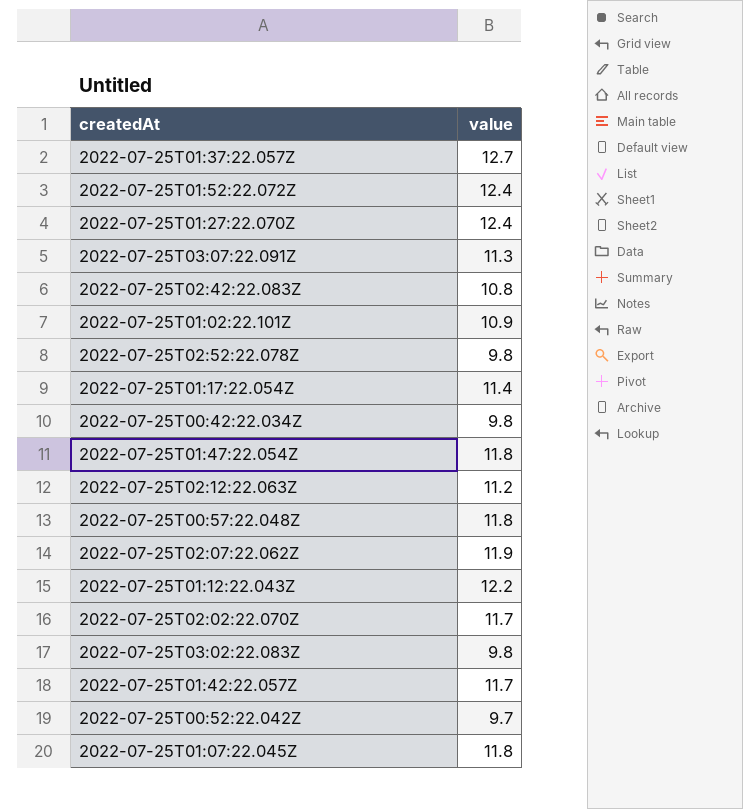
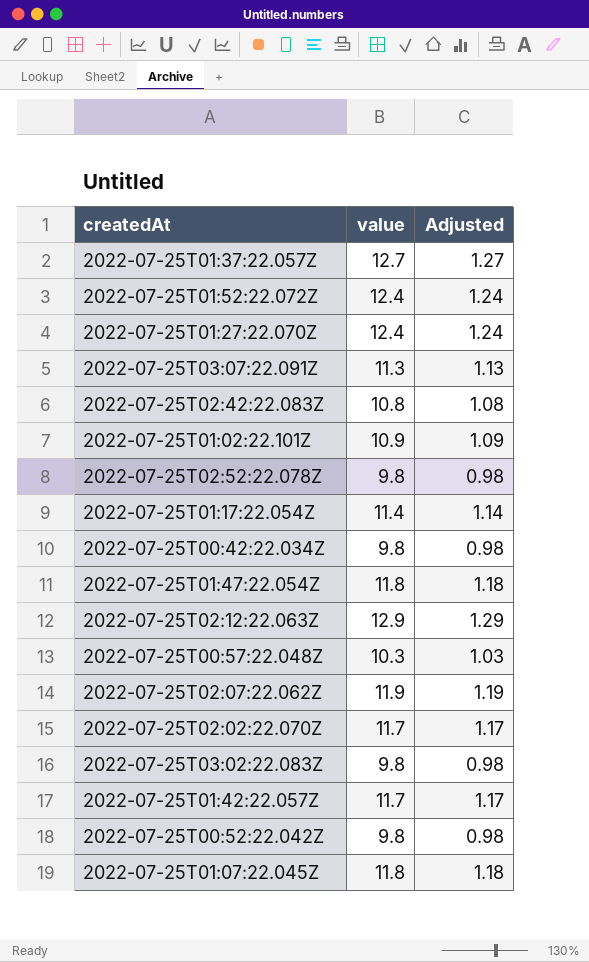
column Adjusted | formula: none -> [value] * 0.1
row 2022-07-25T01:12:22.043Z: 12.2 -> none
2022-07-25T02:12:22.063Z | value: 11.2 -> 12.9
2022-07-25T00:57:22.048Z | value: 11.8 -> 10.3
2022-07-25T00:52:22.042Z | value: 9.7 -> 9.8

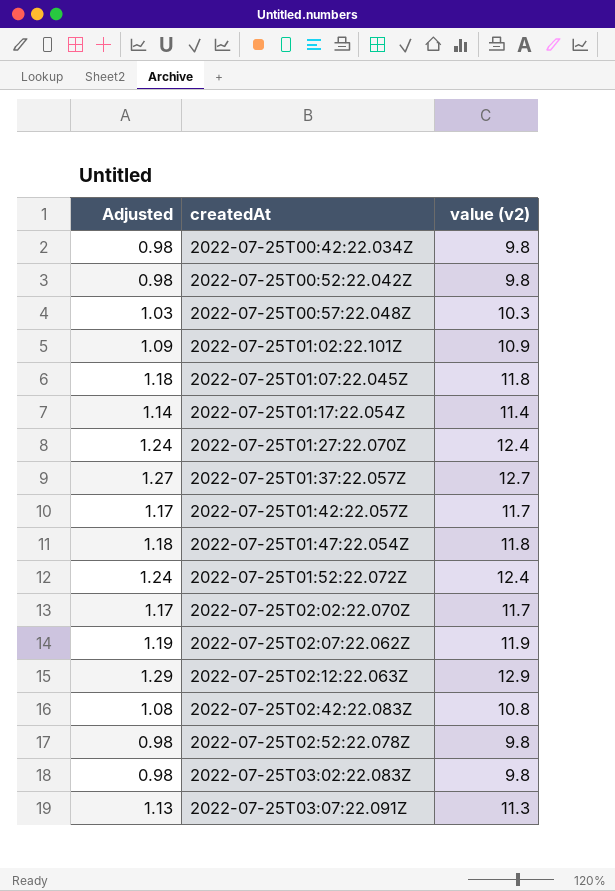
row order: none -> createdAt ascending
column Adjusted | position: 3 -> 1
column name: value -> value (v2)

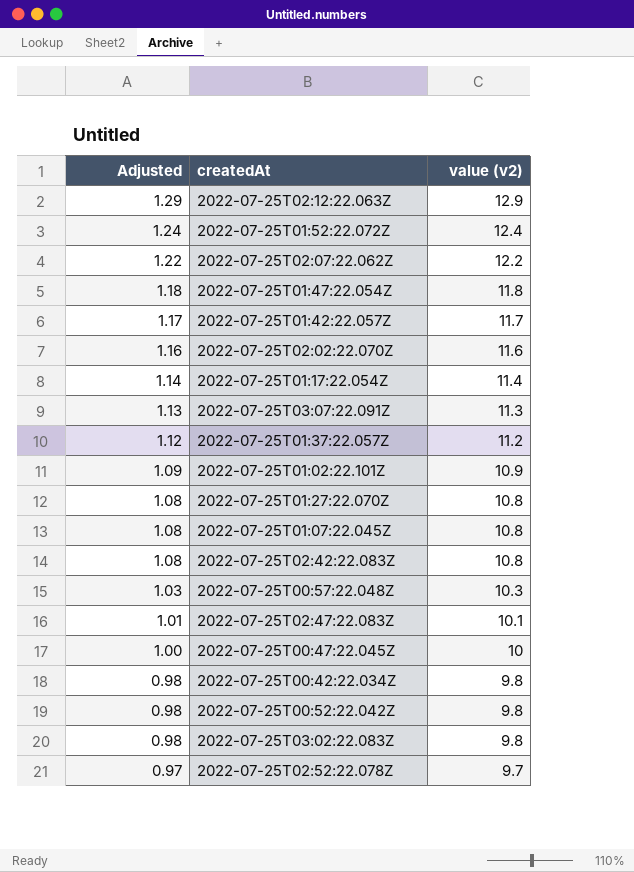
row order: createdAt ascending -> Adjusted descending
2022-07-25T02:07:22.062Z | Adjusted: 1.19 -> 1.22
2022-07-25T02:07:22.062Z | value (v2): 11.9 -> 12.2
2022-07-25T02:02:22.070Z | Adjusted: 1.17 -> 1.16
2022-07-25T02:02:22.070Z | value (v2): 11.7 -> 11.6
2022-07-25T01:37:22.057Z | Adjusted: 1.27 -> 1.12
2022-07-25T01:37:22.057Z | value (v2): 12.7 -> 11.2
2022-07-25T01:27:22.070Z | Adjusted: 1.24 -> 1.08
2022-07-25T01:27:22.070Z | value (v2): 12.4 -> 10.8
2022-07-25T01:07:22.045Z | Adjusted: 1.18 -> 1.08
2022-07-25T01:07:22.045Z | value (v2): 11.8 -> 10.8
row 2022-07-25T02:47:22.083Z: none -> 1.01 | 10.1
row 2022-07-25T00:47:22.045Z: none -> 1.00 | 10
2022-07-25T02:52:22.078Z | Adjusted: 0.98 -> 0.97
2022-07-25T02:52:22.078Z | value (v2): 9.8 -> 9.7

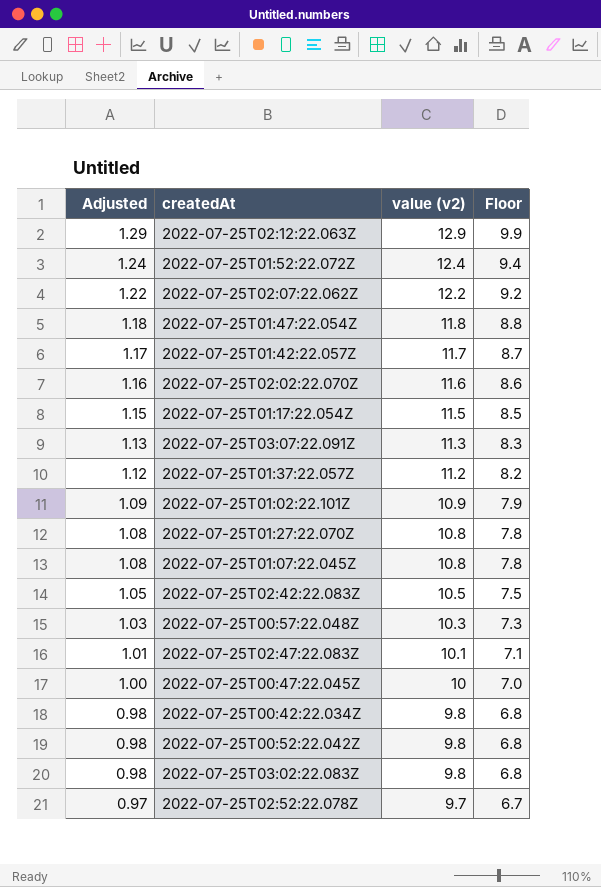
column Floor | formula: none -> [value (v2)] - 3
2022-07-25T01:17:22.054Z | Adjusted: 1.14 -> 1.15
2022-07-25T01:17:22.054Z | value (v2): 11.4 -> 11.5
2022-07-25T02:42:22.083Z | Adjusted: 1.08 -> 1.05
2022-07-25T02:42:22.083Z | value (v2): 10.8 -> 10.5

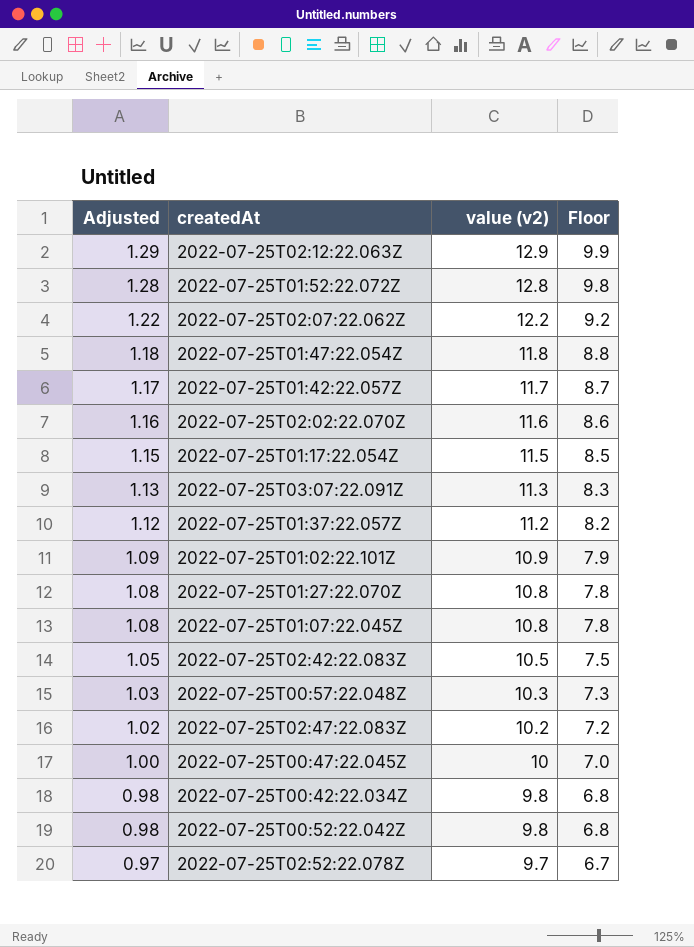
row 2022-07-25T03:02:22.083Z: 0.98 | 9.8 | 6.8 -> none
2022-07-25T01:52:22.072Z | Adjusted: 1.24 -> 1.28
2022-07-25T01:52:22.072Z | value (v2): 12.4 -> 12.8
2022-07-25T01:52:22.072Z | Floor: 9.4 -> 9.8
2022-07-25T02:47:22.083Z | Adjusted: 1.01 -> 1.02
2022-07-25T02:47:22.083Z | value (v2): 10.1 -> 10.2
2022-07-25T02:47:22.083Z | Floor: 7.1 -> 7.2

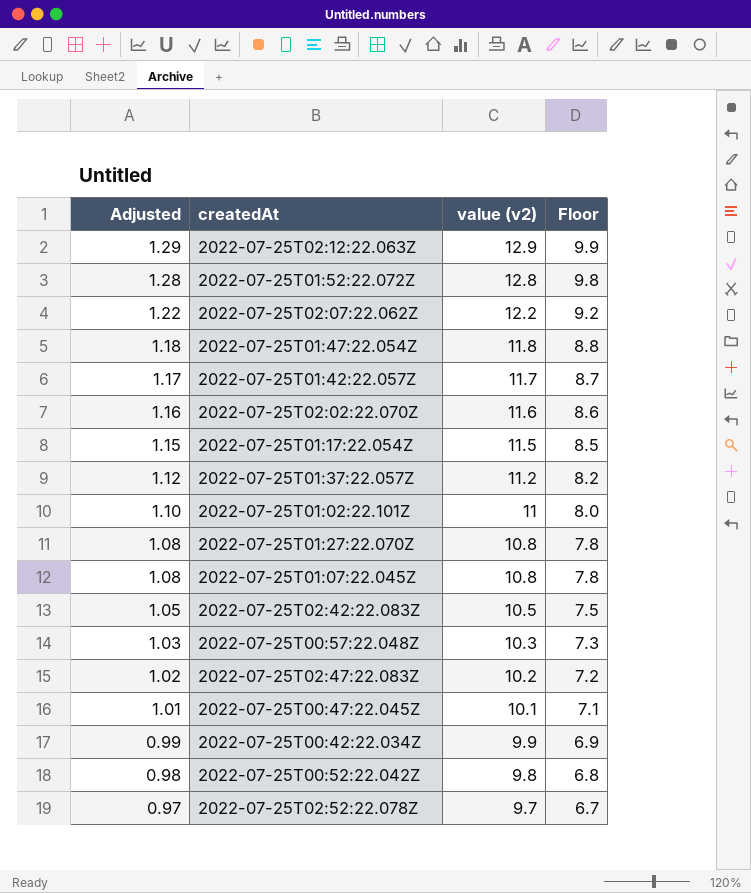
row 2022-07-25T03:07:22.091Z: 1.13 | 11.3 | 8.3 -> none
2022-07-25T01:02:22.101Z | Adjusted: 1.09 -> 1.10
2022-07-25T01:02:22.101Z | value (v2): 10.9 -> 11
2022-07-25T01:02:22.101Z | Floor: 7.9 -> 8.0
2022-07-25T00:47:22.045Z | Adjusted: 1.00 -> 1.01
2022-07-25T00:47:22.045Z | value (v2): 10 -> 10.1
2022-07-25T00:47:22.045Z | Floor: 7.0 -> 7.1
2022-07-25T00:42:22.034Z | Adjusted: 0.98 -> 0.99
2022-07-25T00:42:22.034Z | value (v2): 9.8 -> 9.9
2022-07-25T00:42:22.034Z | Floor: 6.8 -> 6.9

